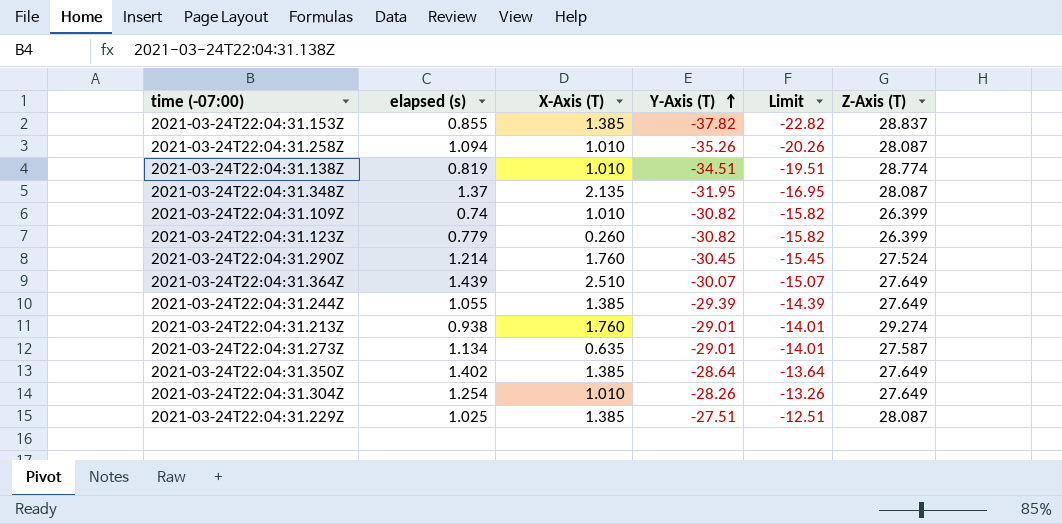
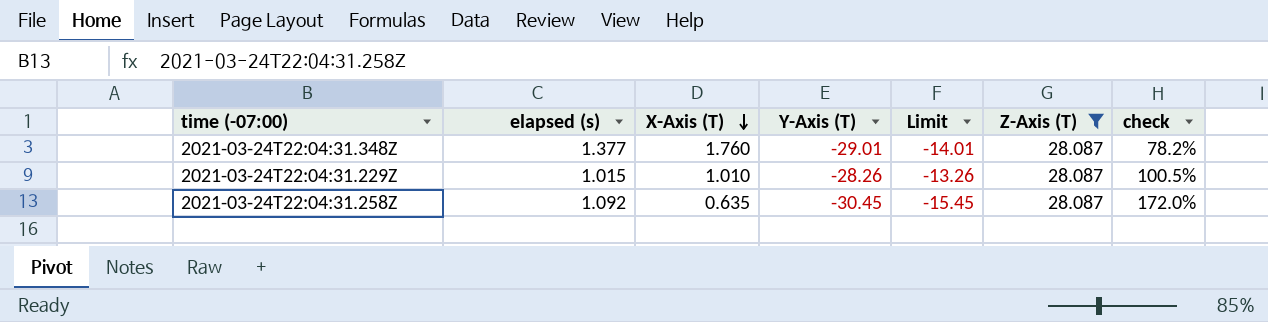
filter: none -> Z-Axis (T) = 28.087
row order: Y-Axis (T) ascending -> X-Axis (T) descending
column check | formula: none -> [elapsed (s)] / [X-Axis (T)]
2021-03-24T22:04:31.348Z | elapsed (s): 1.37 -> 1.377
2021-03-24T22:04:31.348Z | X-Axis (T): 2.135 -> 1.760
2021-03-24T22:04:31.348Z | Y-Axis (T): -31.95 -> -29.01
2021-03-24T22:04:31.348Z | Limit: -16.95 -> -14.01
2021-03-24T22:04:31.229Z | elapsed (s): 1.025 -> 1.015
2021-03-24T22:04:31.229Z | X-Axis (T): 1.385 -> 1.010
2021-03-24T22:04:31.229Z | Y-Axis (T): -27.51 -> -28.26
2021-03-24T22:04:31.229Z | Limit: -12.51 -> -13.26
2021-03-24T22:04:31.258Z | elapsed (s): 1.094 -> 1.092
2021-03-24T22:04:31.258Z | X-Axis (T): 1.010 -> 0.635
2021-03-24T22:04:31.258Z | Y-Axis (T): -35.26 -> -30.45
2021-03-24T22:04:31.258Z | Limit: -20.26 -> -15.45

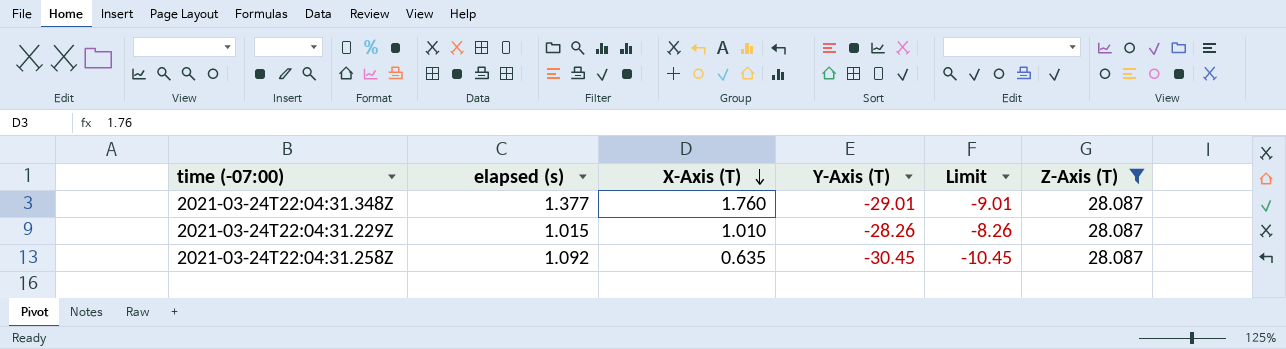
column check | formula: [elapsed (s)] / [X-Axis (T)] -> none
column Limit | formula: [Y-Axis (T)] + 15 -> [Y-Axis (T)] + 20

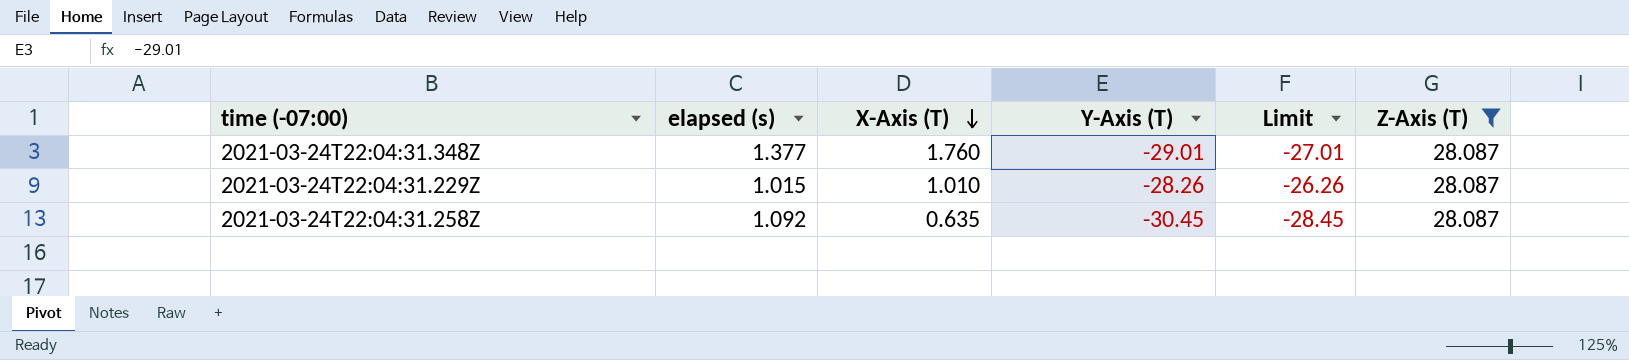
column Limit | formula: [Y-Axis (T)] + 20 -> [Y-Axis (T)] + 2

